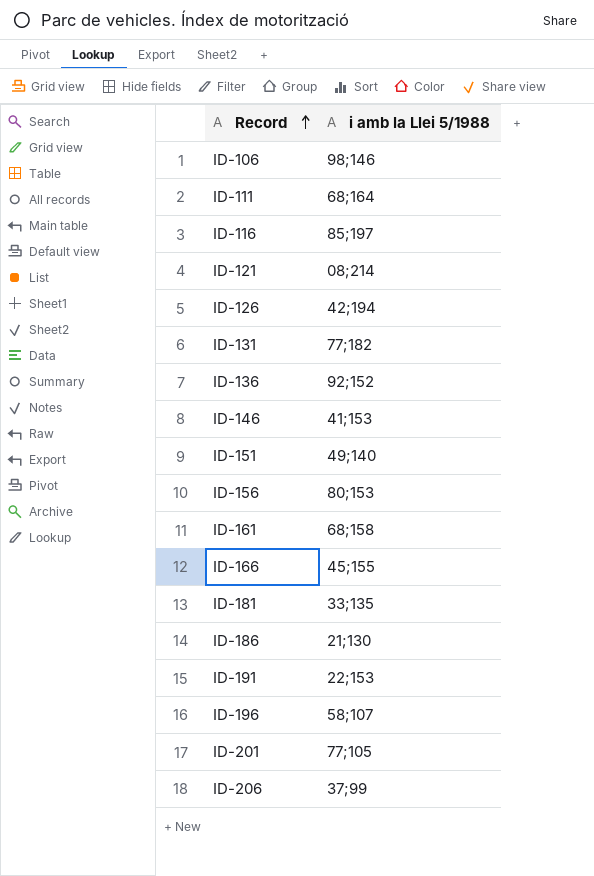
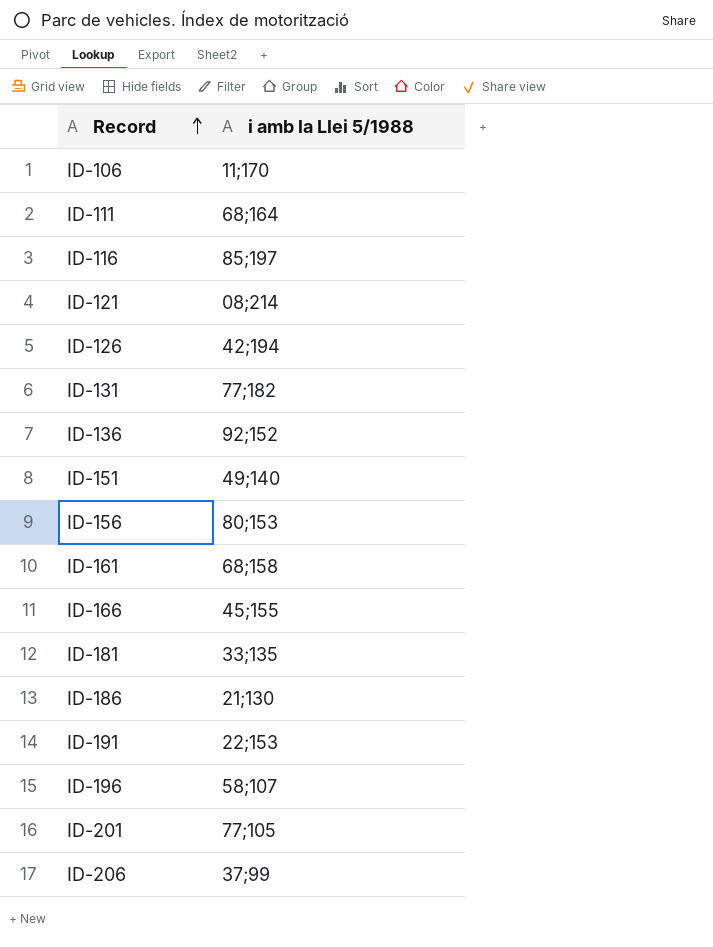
row ID-146: 41;153 -> none
ID-106 | i amb la Llei 5/1988: 98;146 -> 11;170

